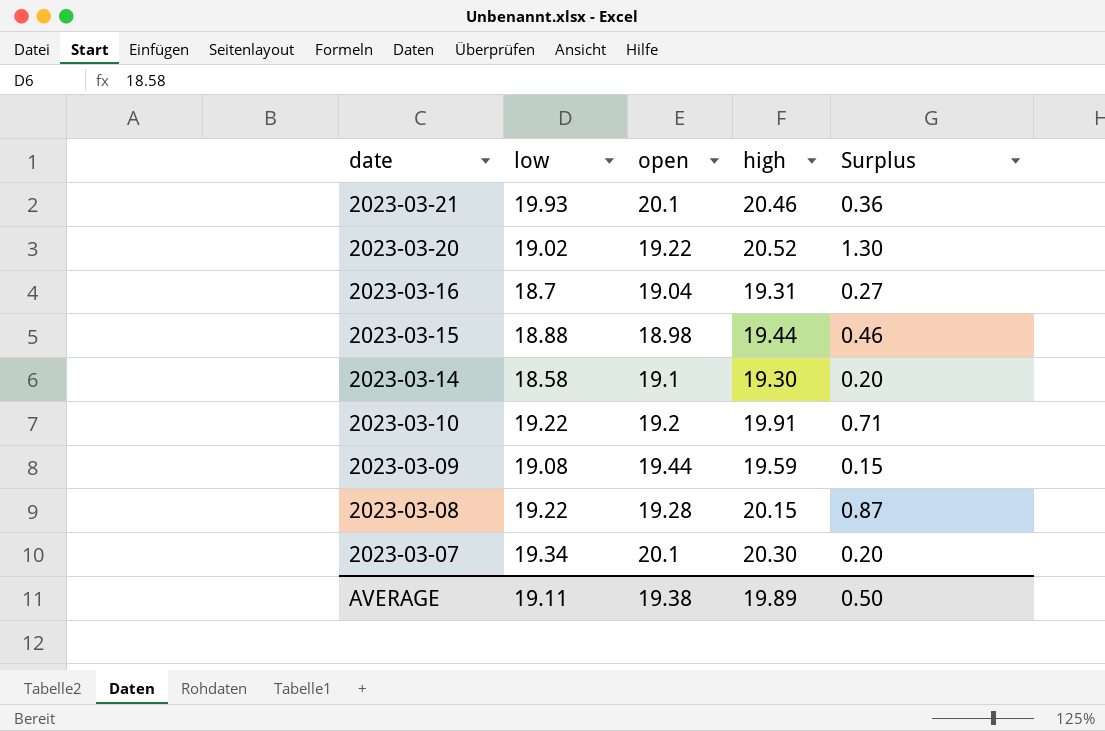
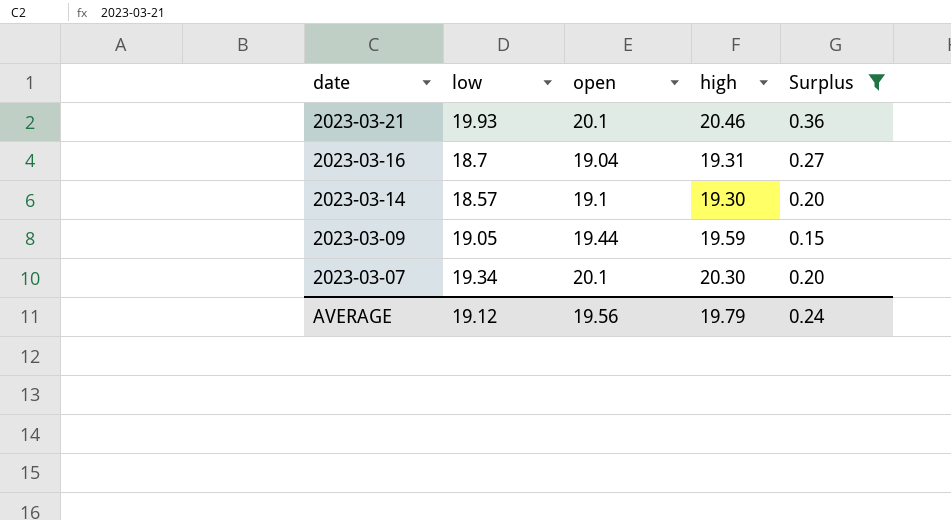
filter: none -> Surplus <= 0.36
2023-03-14 | low: 18.58 -> 18.57
2023-03-09 | low: 19.08 -> 19.05
AVERAGE | low: 19.11 -> 19.12
AVERAGE | open: 19.38 -> 19.56
AVERAGE | high: 19.89 -> 19.79
AVERAGE | Surplus: 0.50 -> 0.24

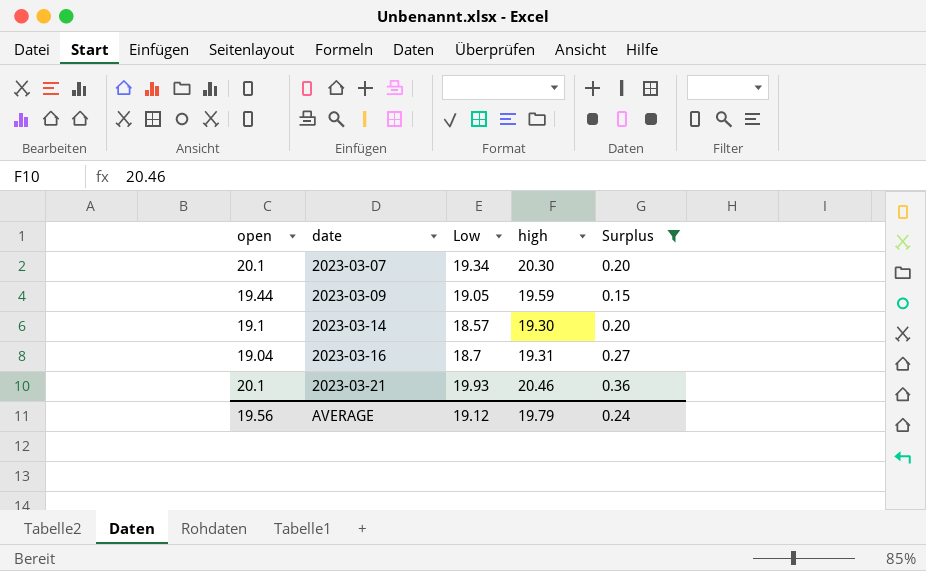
row order: date descending -> date ascending
column open | position: 3 -> 1
column name: low -> Low

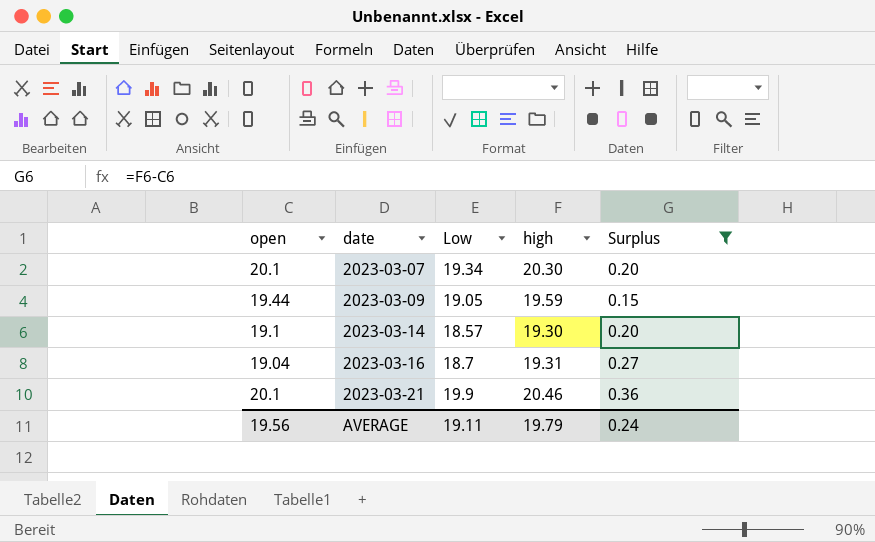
2023-03-21 | Low: 19.93 -> 19.9
AVERAGE | Low: 19.12 -> 19.11

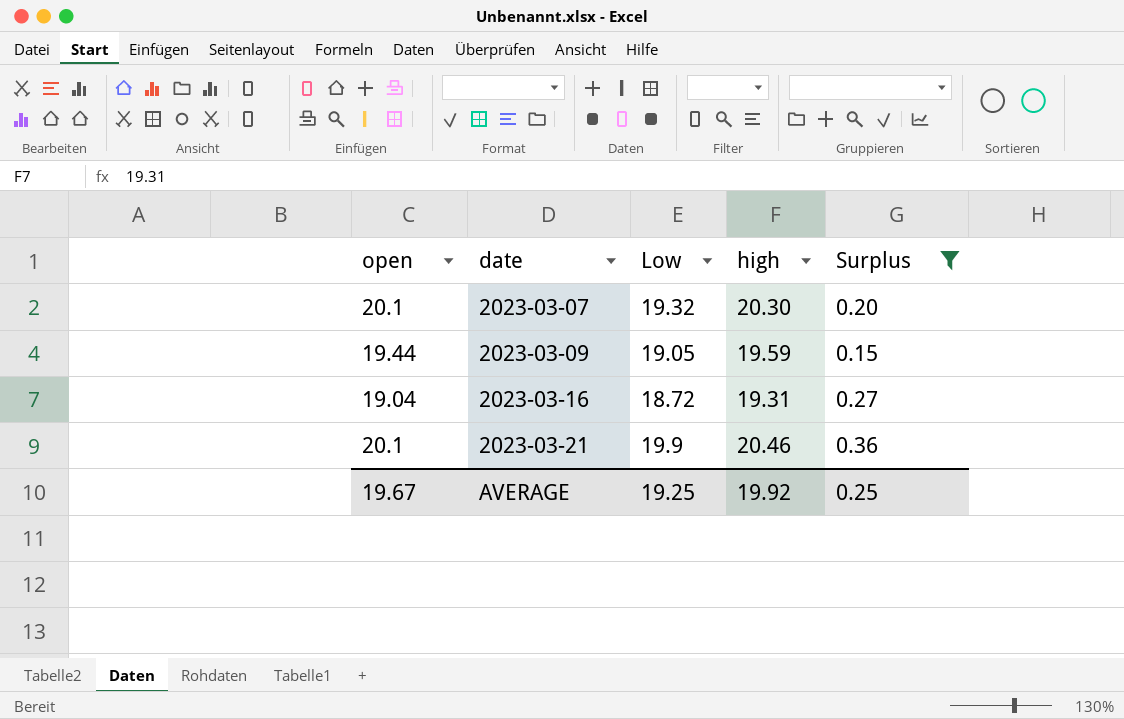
row 2023-03-14: 19.1 | 18.57 | 19.30 | 0.20 -> none
2023-03-07 | Low: 19.34 -> 19.32
2023-03-16 | Low: 18.7 -> 18.72
AVERAGE | open: 19.56 -> 19.67
AVERAGE | Low: 19.11 -> 19.25
AVERAGE | high: 19.79 -> 19.92
AVERAGE | Surplus: 0.24 -> 0.25

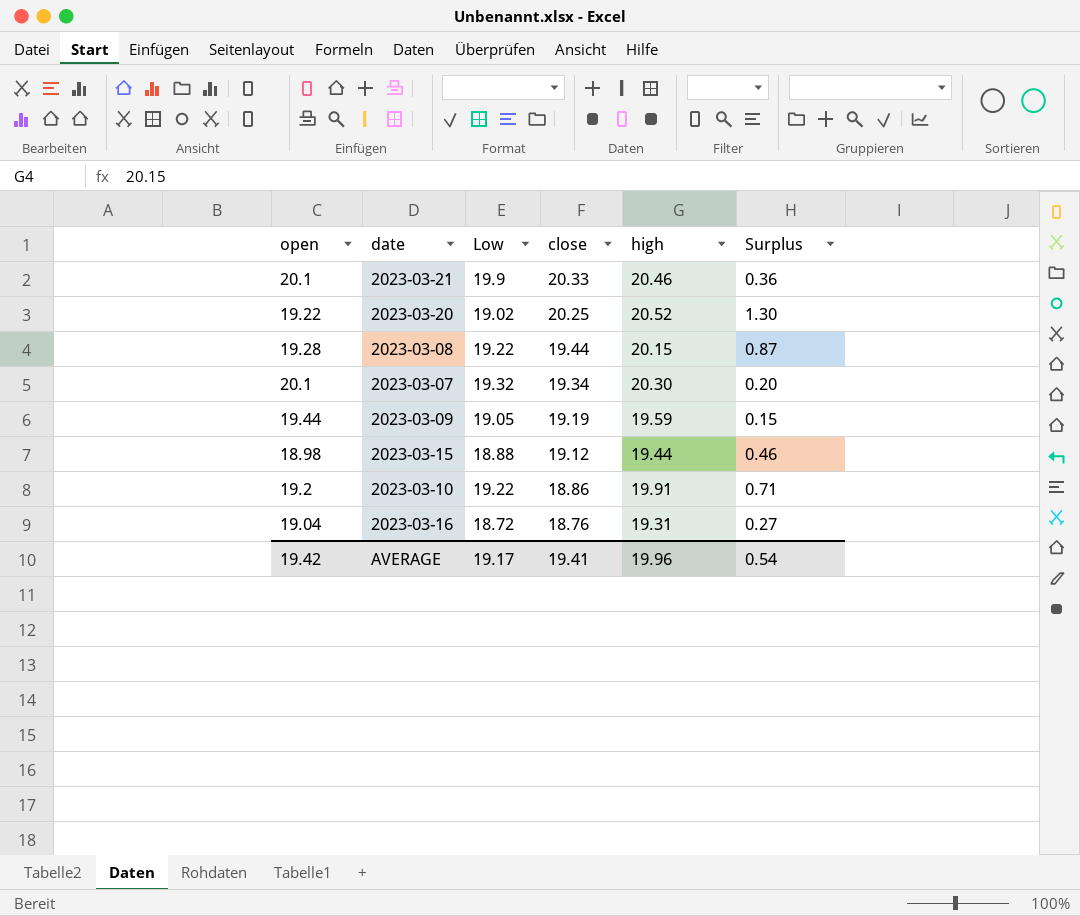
filter: Surplus <= 0.36 -> none
row order: date ascending -> close descending
column close | position: none -> 4
AVERAGE | open: 19.67 -> 19.42
AVERAGE | Low: 19.25 -> 19.17
AVERAGE | high: 19.92 -> 19.96
AVERAGE | Surplus: 0.25 -> 0.54

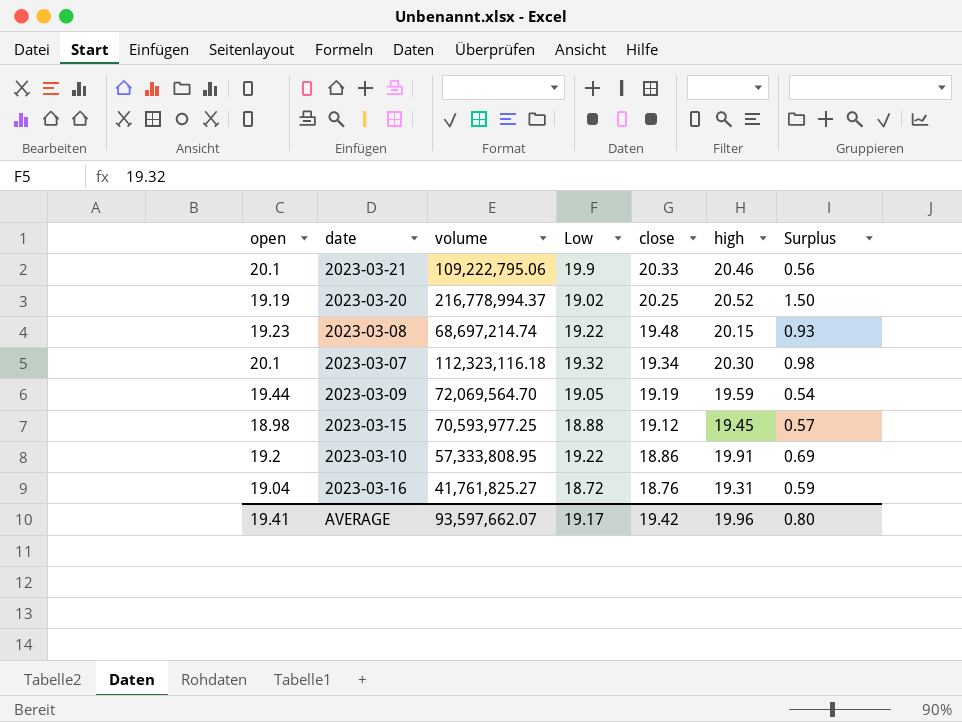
column volume | position: none -> 3
column Surplus | formula: [high] - [open] -> [high] - [Low]
2023-03-20 | open: 19.22 -> 19.19
2023-03-08 | open: 19.28 -> 19.23
2023-03-08 | close: 19.44 -> 19.48
2023-03-15 | high: 19.44 -> 19.45
AVERAGE | open: 19.42 -> 19.41
AVERAGE | close: 19.41 -> 19.42
AVERAGE | Surplus: 0.54 -> 0.80

